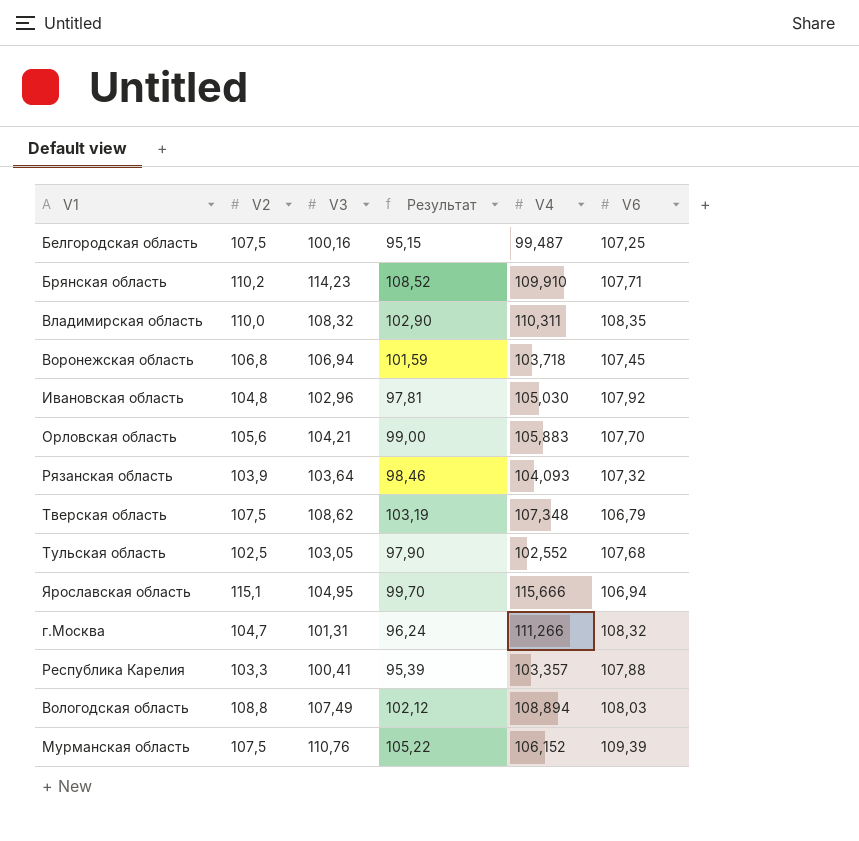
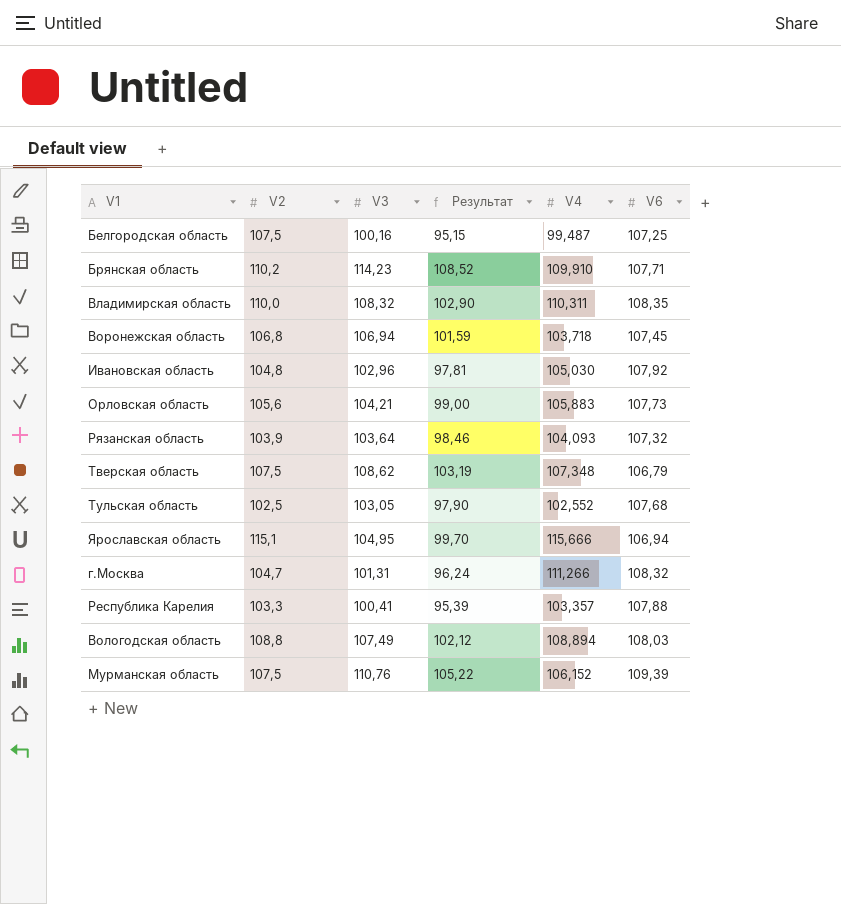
Орловская область | V6: 107,70 -> 107,73

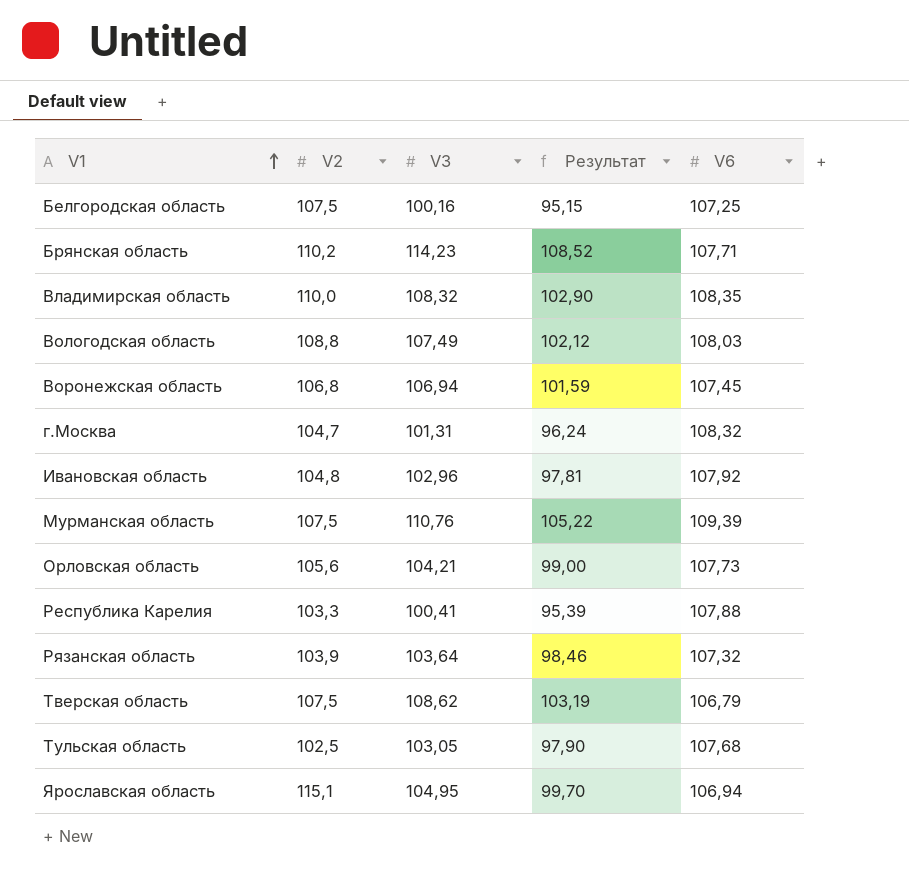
row order: none -> V1 ascending
column V4 | position: 5 -> none

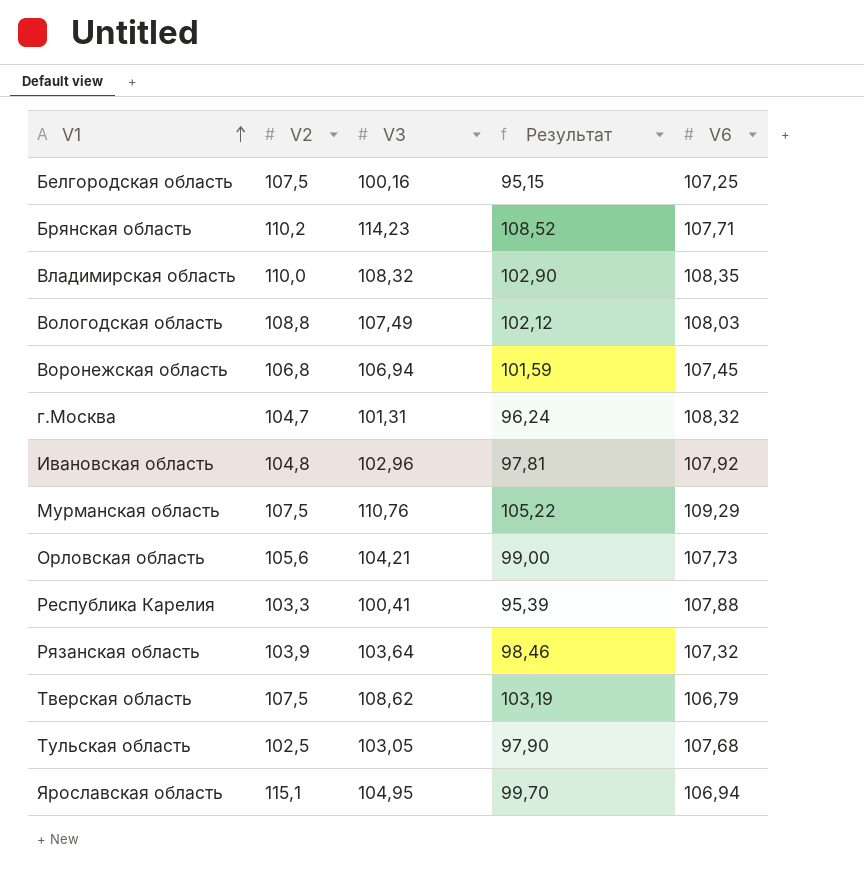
Мурманская область | V6: 109,39 -> 109,29

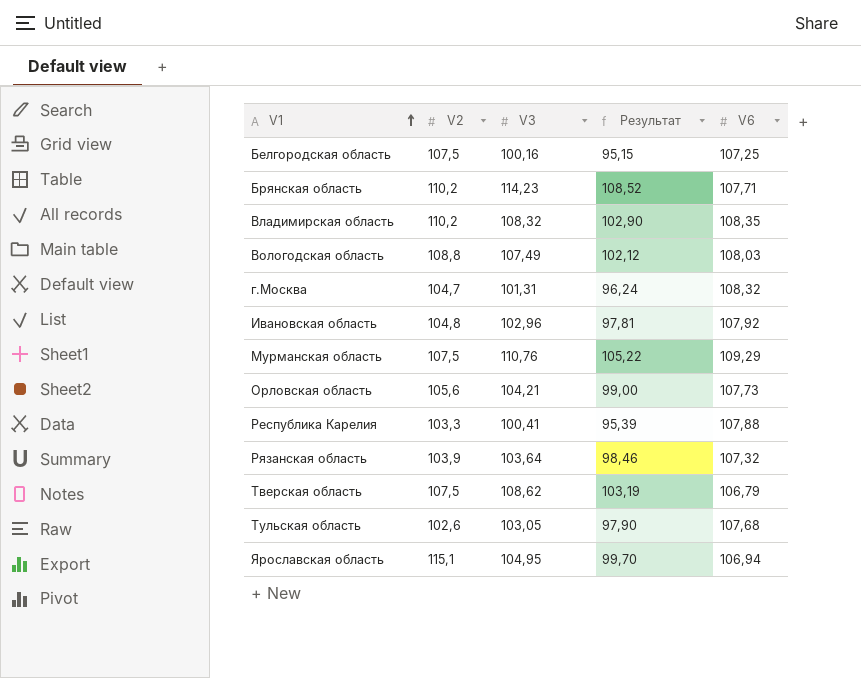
row Воронежская область: 106,8 | 106,94 | 101,59 | 107,45 -> none
Владимирская область | V2: 110,0 -> 110,2
Тульская область | V2: 102,5 -> 102,6

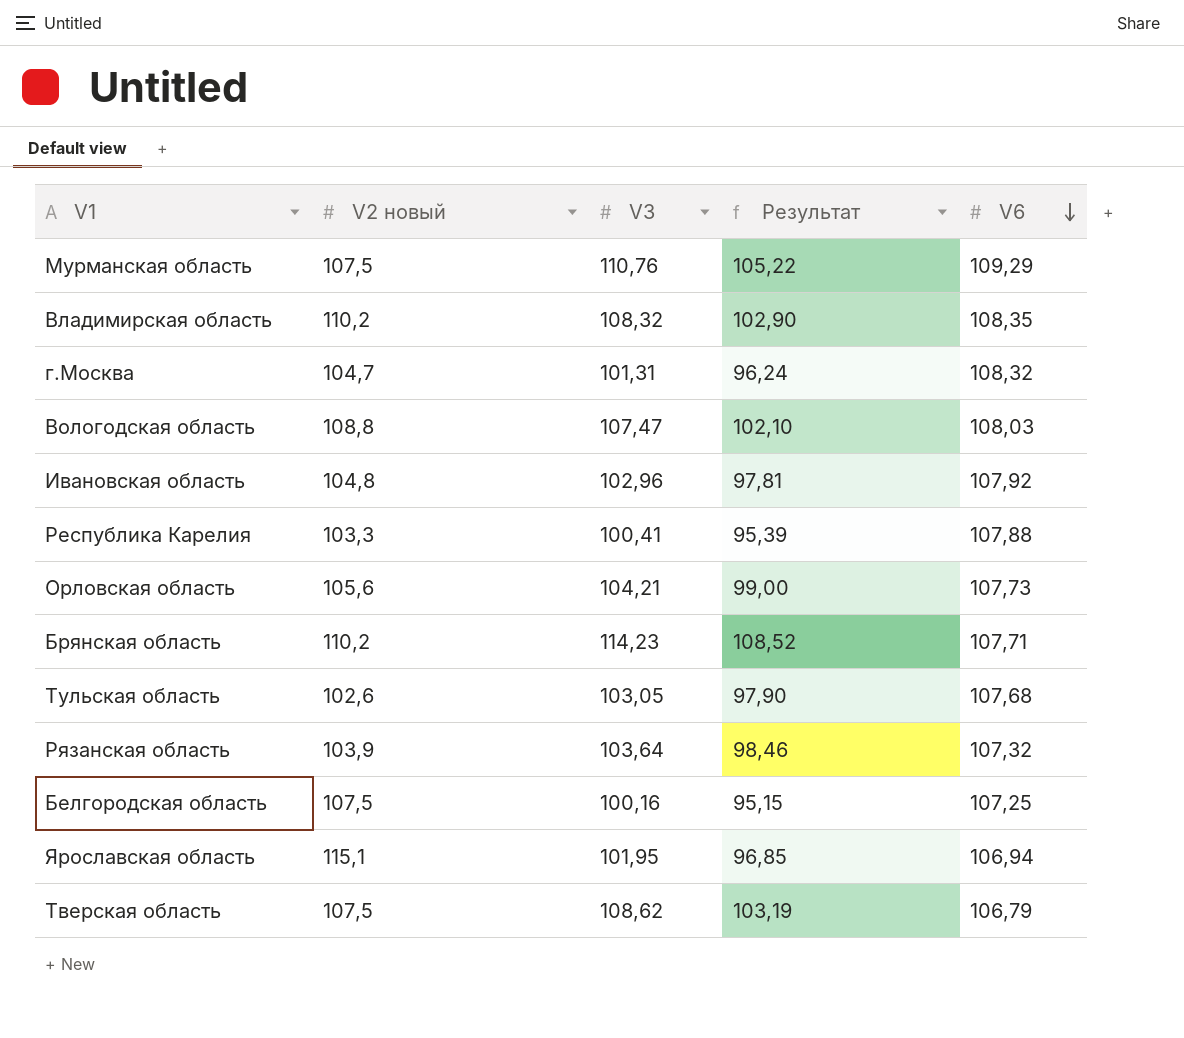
row order: V1 ascending -> V6 descending
column name: V2 -> V2 новый
Вологодская область | V3: 107,49 -> 107,47
Вологодская область | Результат: 102,12 -> 102,10
Ярославская область | V3: 104,95 -> 101,95
Ярославская область | Результат: 99,70 -> 96,85

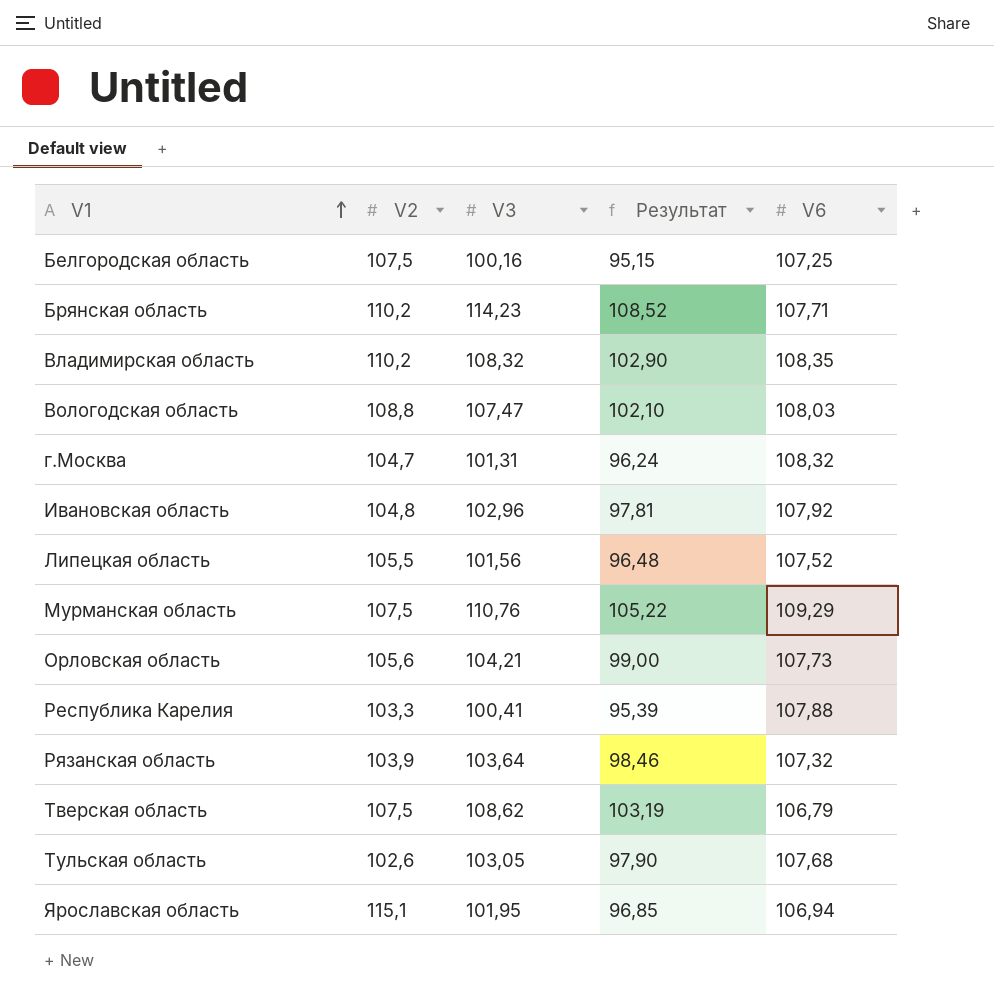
row order: V6 descending -> V1 ascending
column name: V2 новый -> V2
row Липецкая область: none -> 105,5 | 101,56 | 96,48 | 107,52

